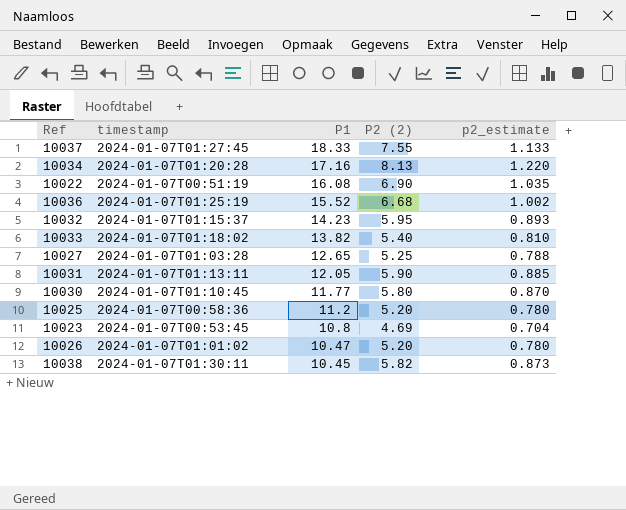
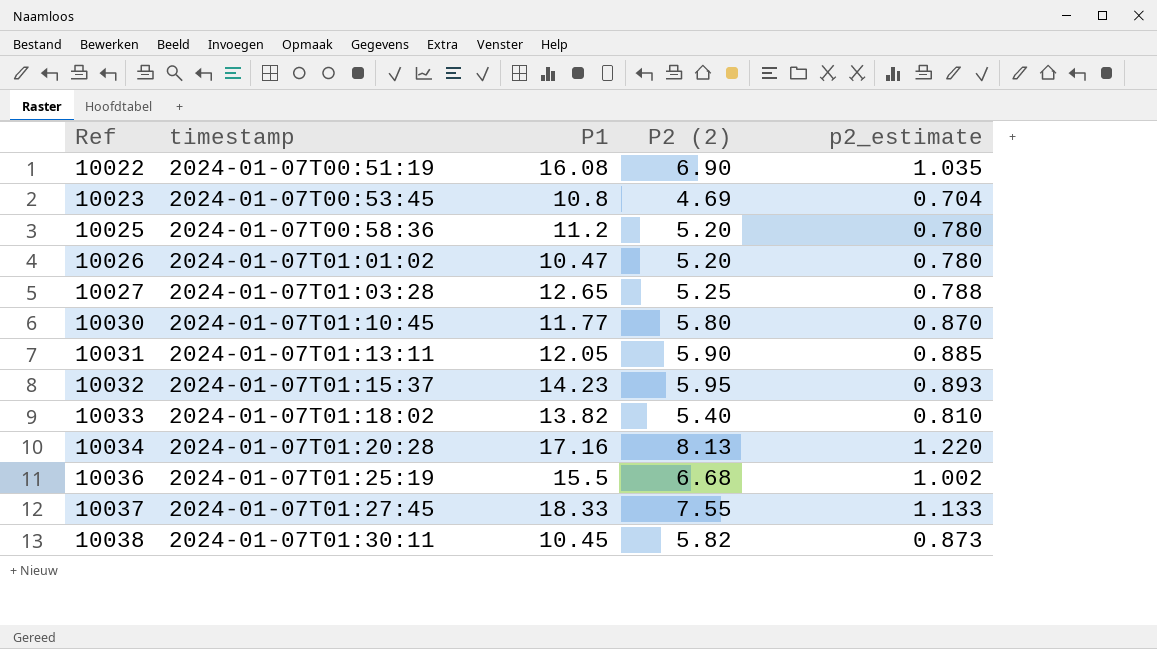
row order: P1 descending -> Ref ascending
10036 | P1: 15.52 -> 15.5

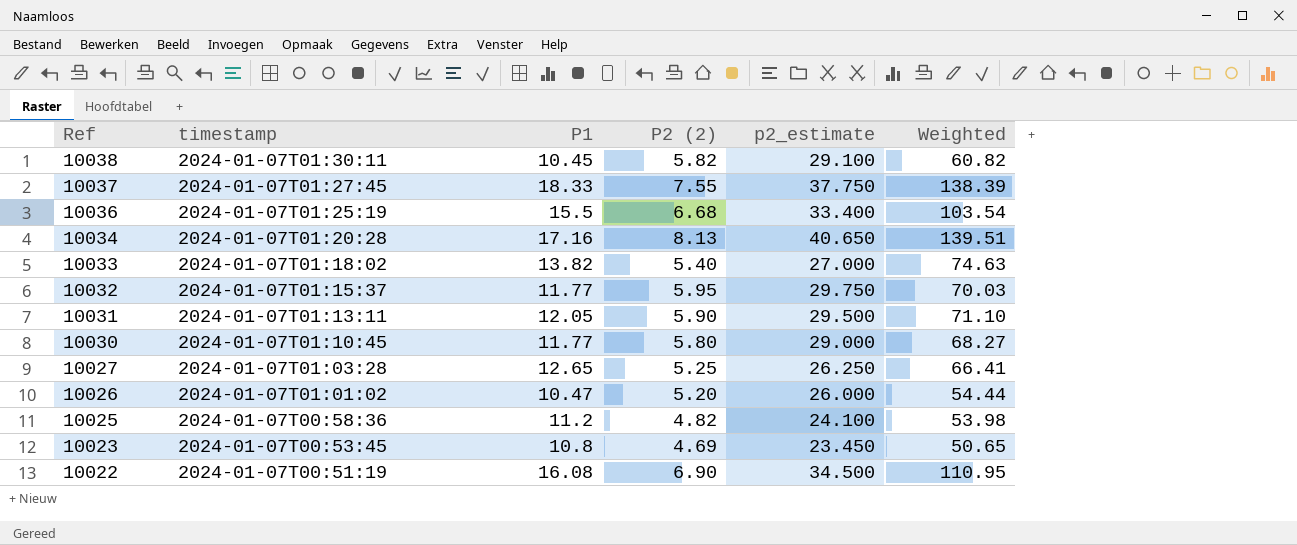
row order: Ref ascending -> Ref descending
column p2_estimate | formula: [P2 (2)] * 0.15 -> [P2 (2)] * 5
column Weighted | formula: none -> [P1] * [P2 (2)]
10032 | P1: 14.23 -> 11.77
10025 | P2 (2): 5.20 -> 4.82

